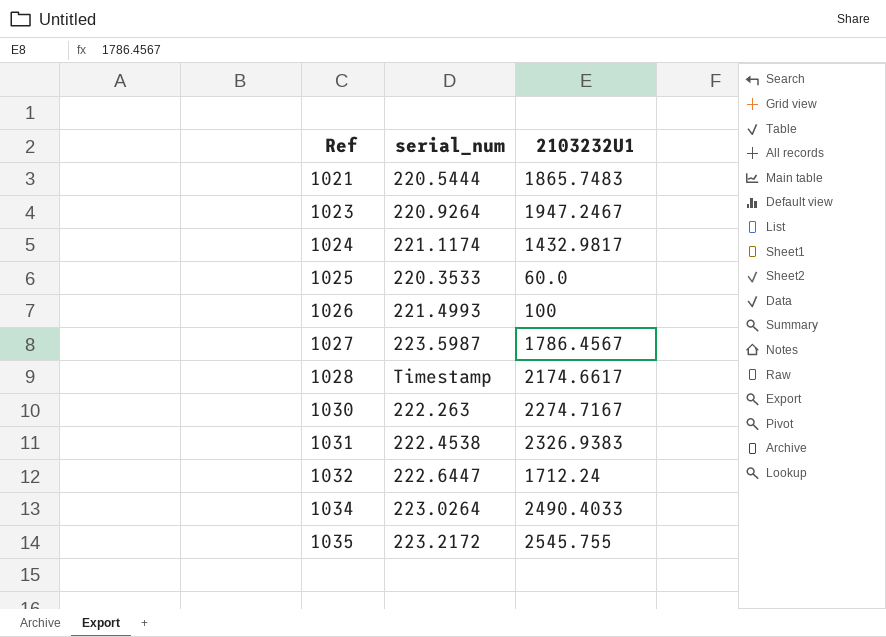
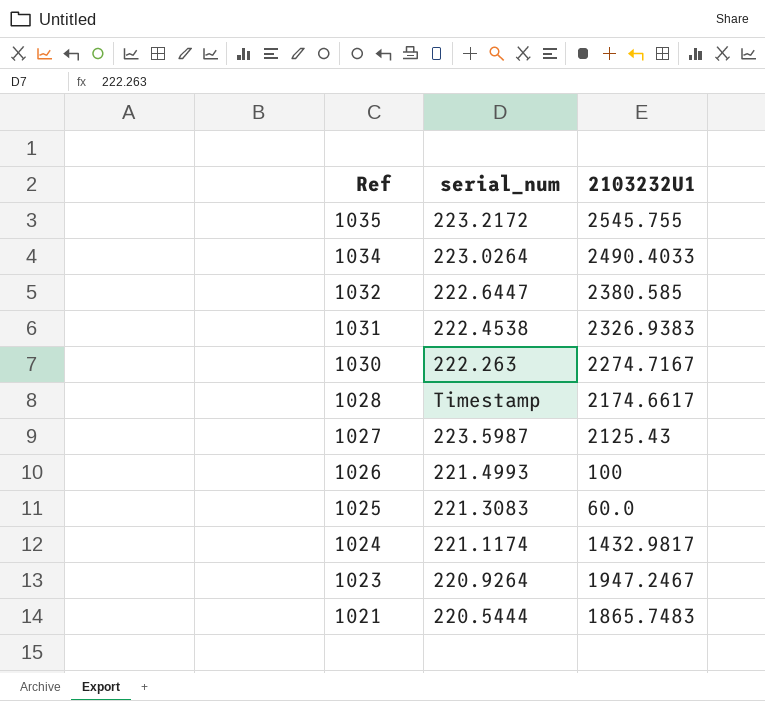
row order: Ref ascending -> Ref descending
1032 | 2103232U1: 1712.24 -> 2380.585
1027 | 2103232U1: 1786.4567 -> 2125.43
1025 | serial_num: 220.3533 -> 221.3083

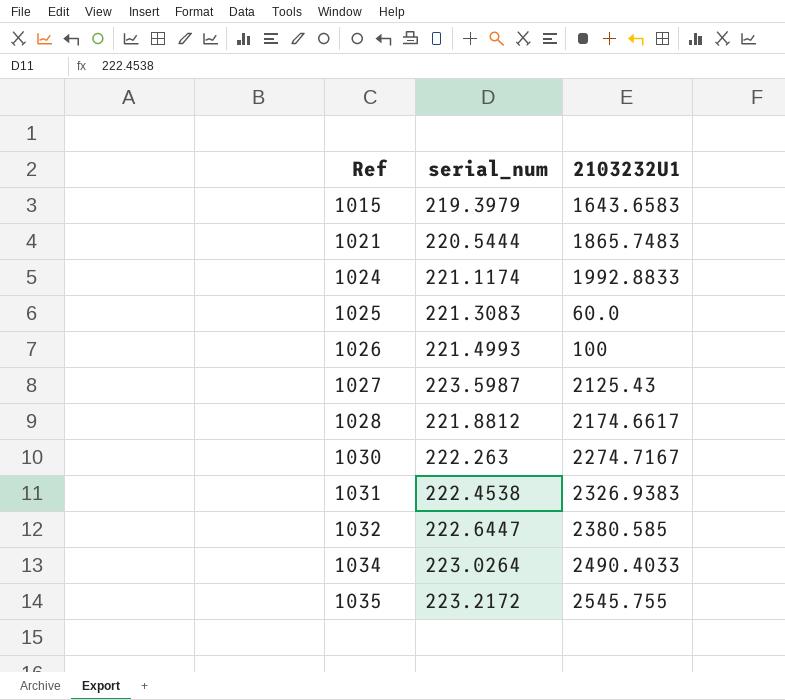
row order: Ref descending -> Ref ascending
row 1023: 220.9264 | 1947.2467 -> none
row 1015: none -> 219.3979 | 1643.6583
1024 | 2103232U1: 1432.9817 -> 1992.8833
1028 | serial_num: Timestamp -> 221.8812

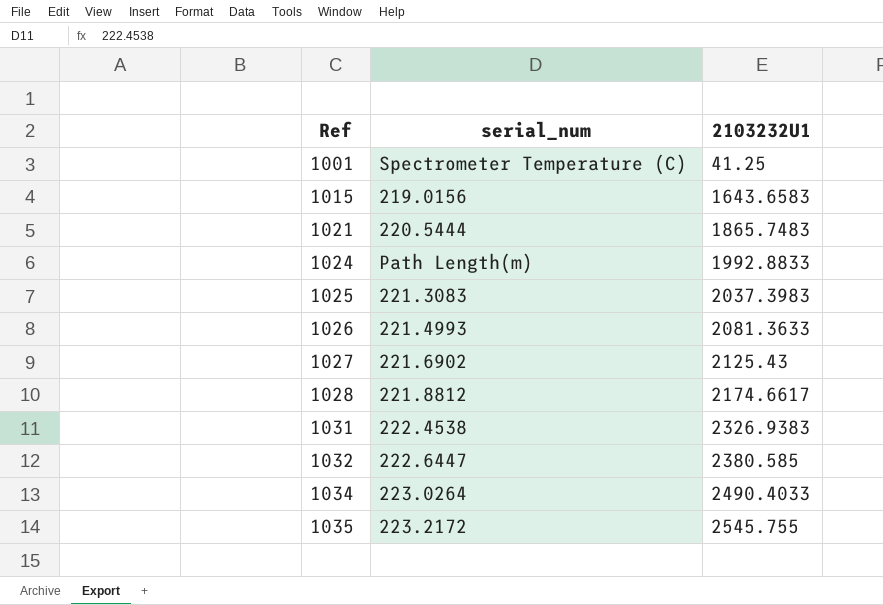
row 1030: 222.263 | 2274.7167 -> none
row 1001: none -> Spectrometer Temperature (C) | 41.25
1015 | serial_num: 219.3979 -> 219.0156
1024 | serial_num: 221.1174 -> Path Length(m)
1025 | 2103232U1: 60.0 -> 2037.3983
1026 | 2103232U1: 100 -> 2081.3633
1027 | serial_num: 223.5987 -> 221.6902

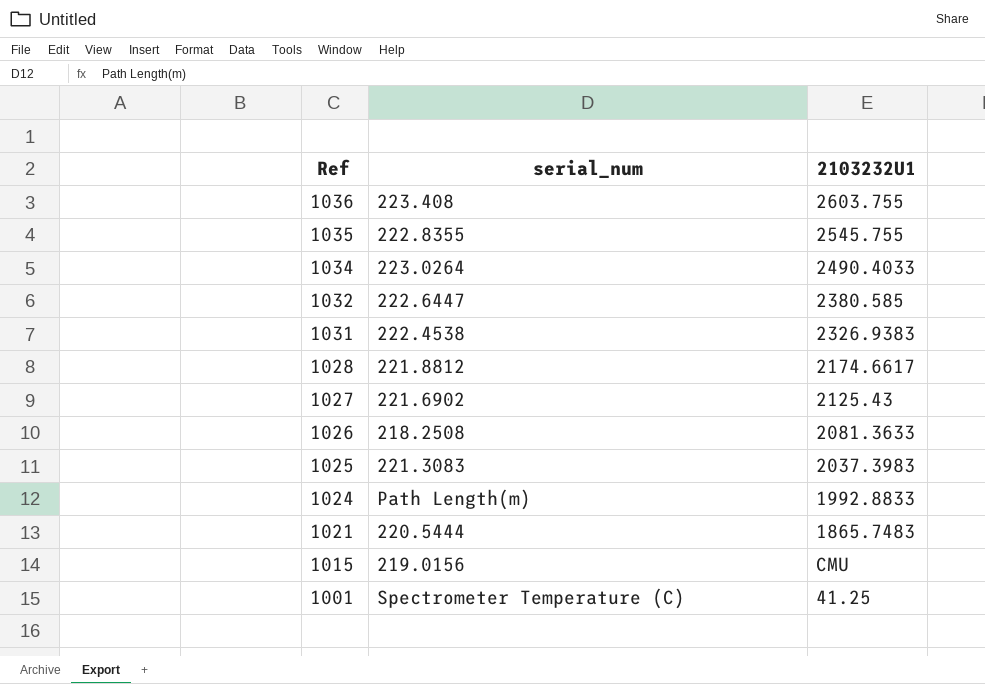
row order: Ref ascending -> Ref descending
row 1036: none -> 223.408 | 2603.755
1035 | serial_num: 223.2172 -> 222.8355
1026 | serial_num: 221.4993 -> 218.2508
1015 | 2103232U1: 1643.6583 -> CMU

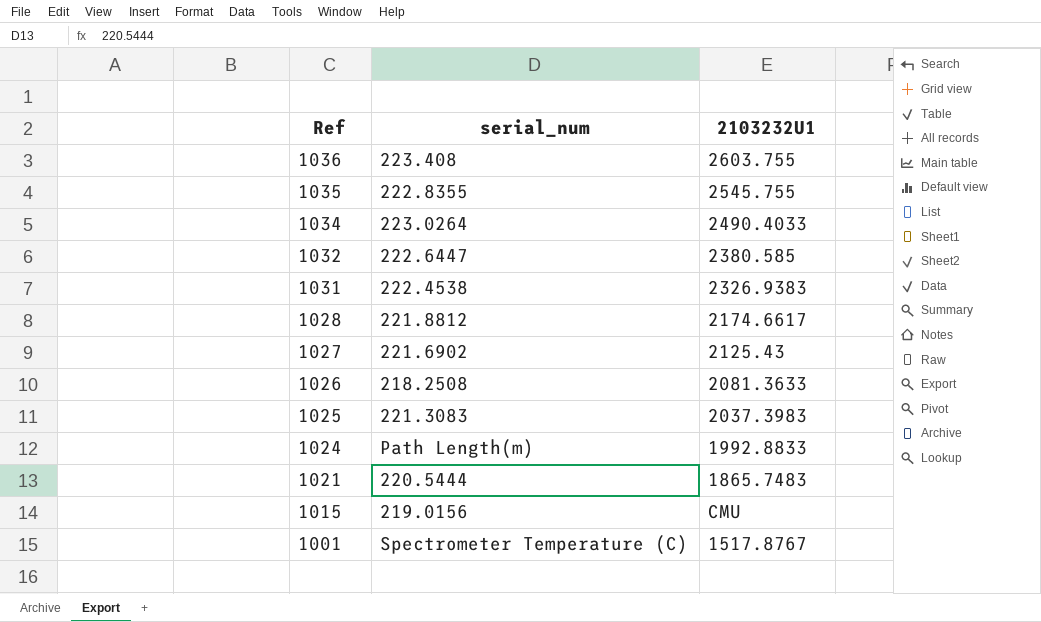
1001 | 2103232U1: 41.25 -> 1517.8767

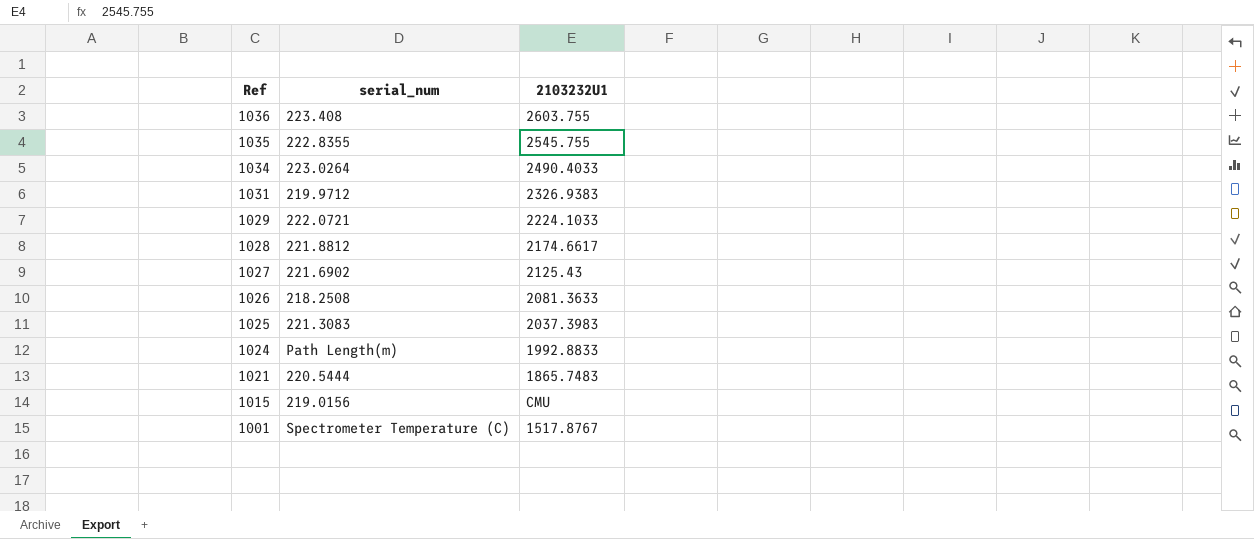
row 1032: 222.6447 | 2380.585 -> none
1031 | serial_num: 222.4538 -> 219.9712
row 1029: none -> 222.0721 | 2224.1033

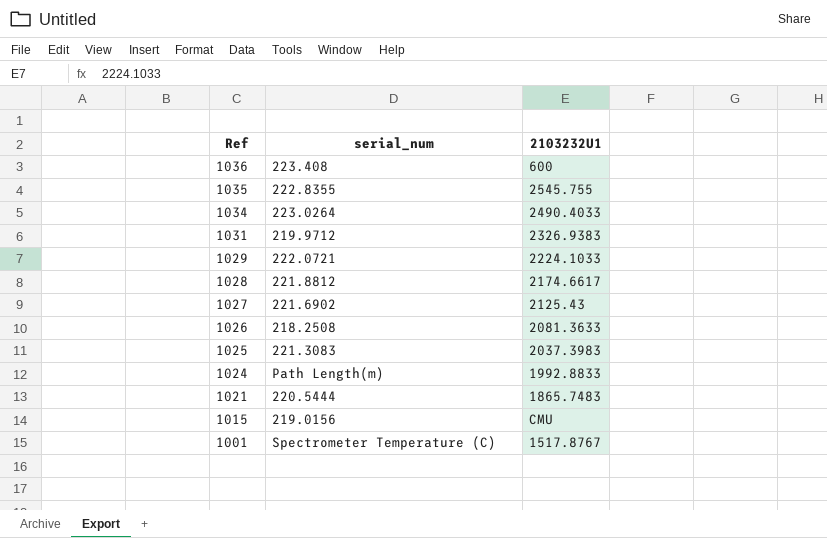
1036 | 2103232U1: 2603.755 -> 600

